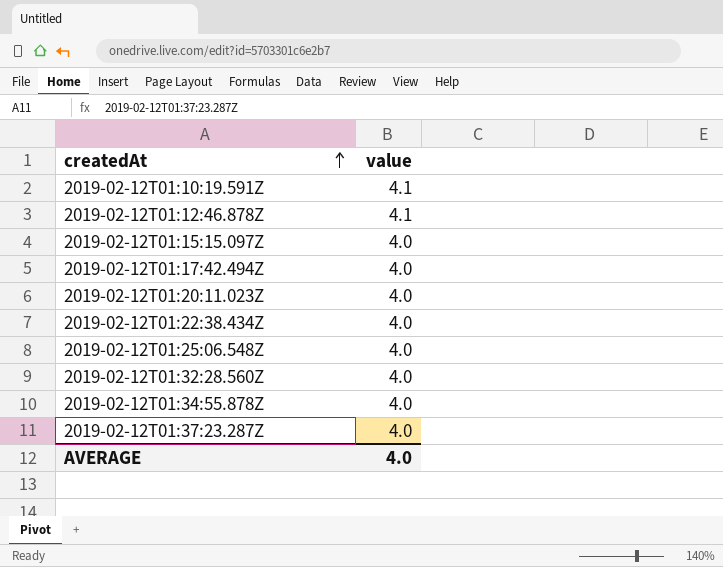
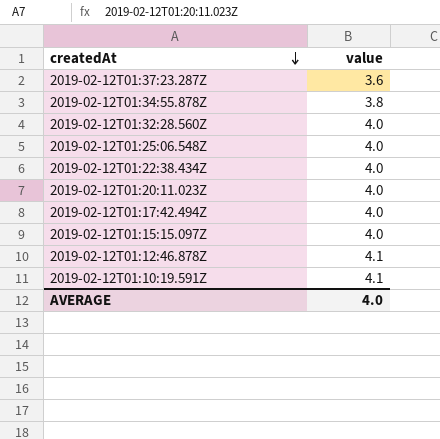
row order: createdAt ascending -> createdAt descending
2019-02-12T01:37:23.287Z | value: 4.0 -> 3.6
2019-02-12T01:34:55.878Z | value: 4.0 -> 3.8

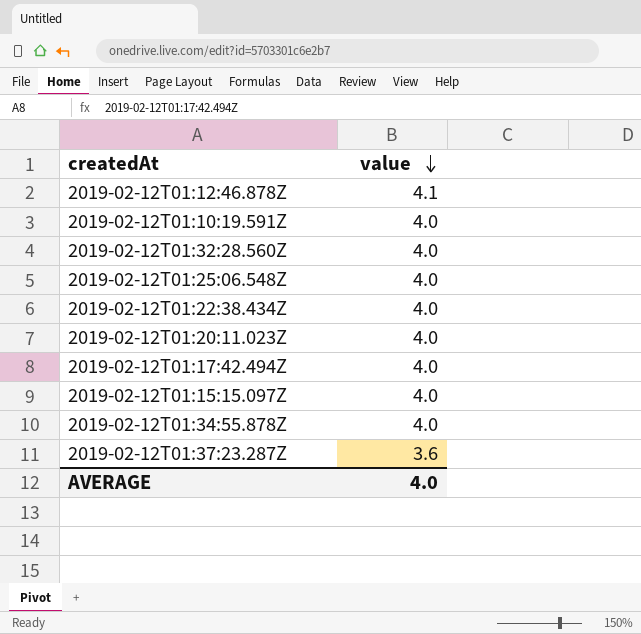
row order: createdAt descending -> value descending
2019-02-12T01:10:19.591Z | value: 4.1 -> 4.0
2019-02-12T01:34:55.878Z | value: 3.8 -> 4.0

